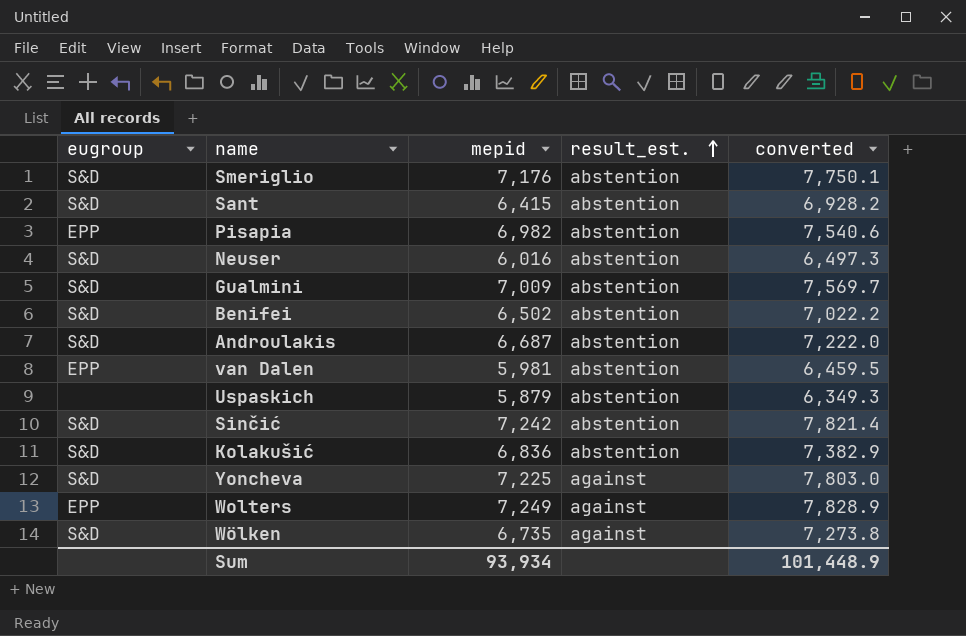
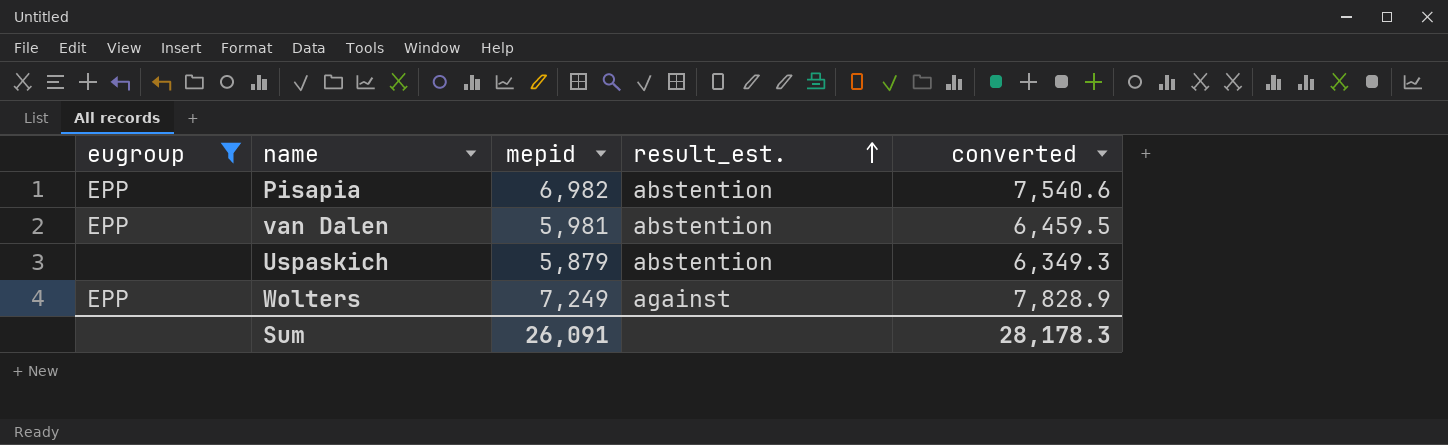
filter: none -> eugroup != S&D
Sum | mepid: 93,934 -> 26,091
Sum | converted: 101,448.9 -> 28,178.3

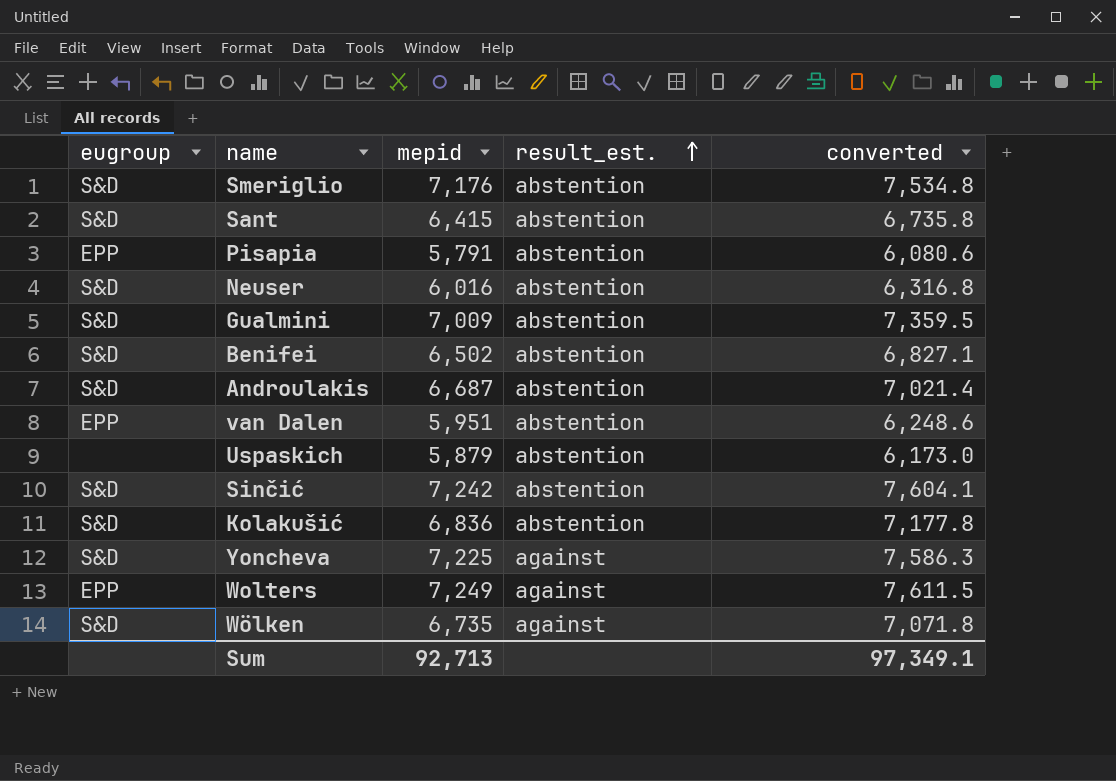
filter: eugroup != S&D -> none
column converted | formula: [mepid] * 1.08 -> [mepid] * 1.05
Pisapia | mepid: 6,982 -> 5,791
van Dalen | mepid: 5,981 -> 5,951
Sum | mepid: 26,091 -> 92,713
Sum | converted: 28,178.3 -> 97,349.1

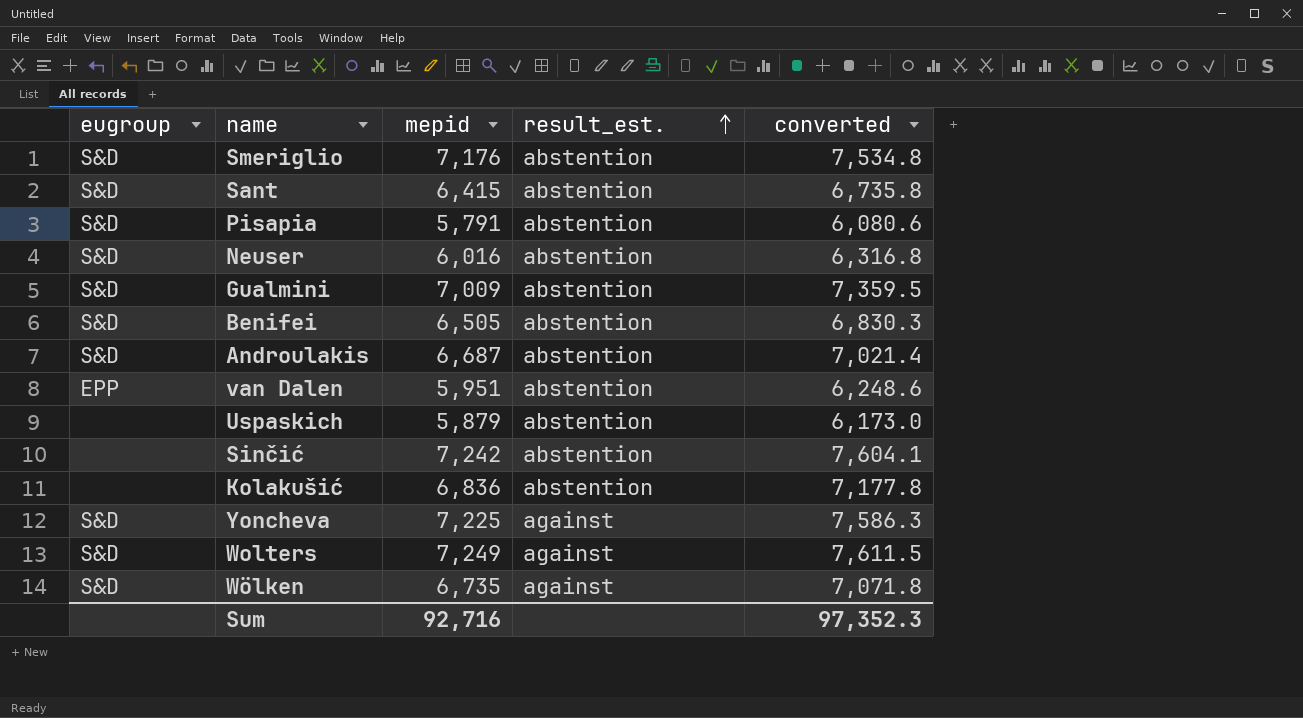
Pisapia | eugroup: EPP -> S&D
Benifei | mepid: 6,502 -> 6,505
Benifei | converted: 6,827.1 -> 6,830.3
Sinčić | eugroup: S&D -> none
Kolakušić | eugroup: S&D -> none
Wolters | eugroup: EPP -> S&D
Sum | mepid: 92,713 -> 92,716
Sum | converted: 97,349.1 -> 97,352.3

